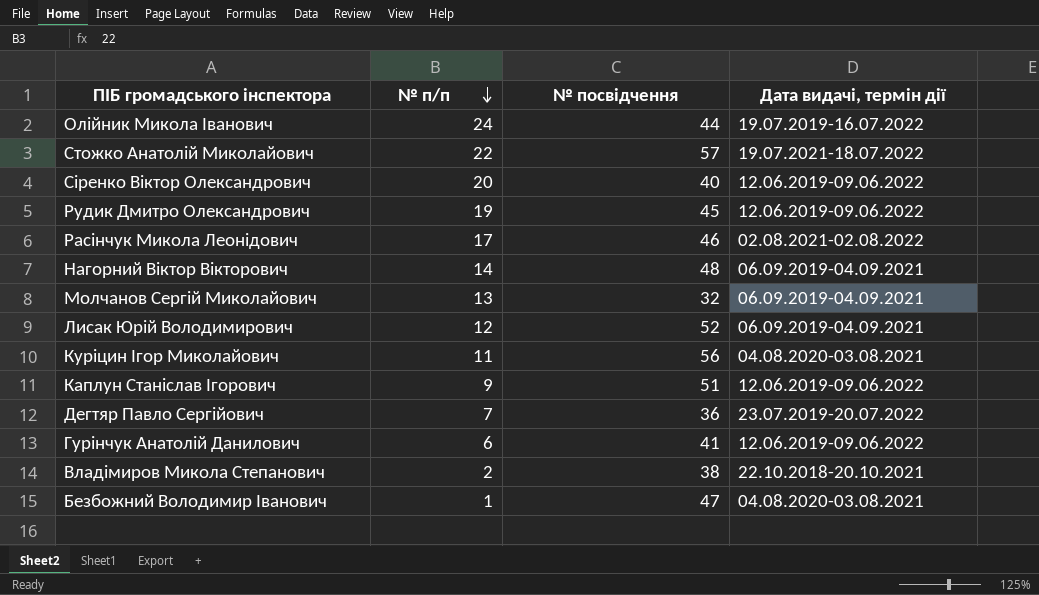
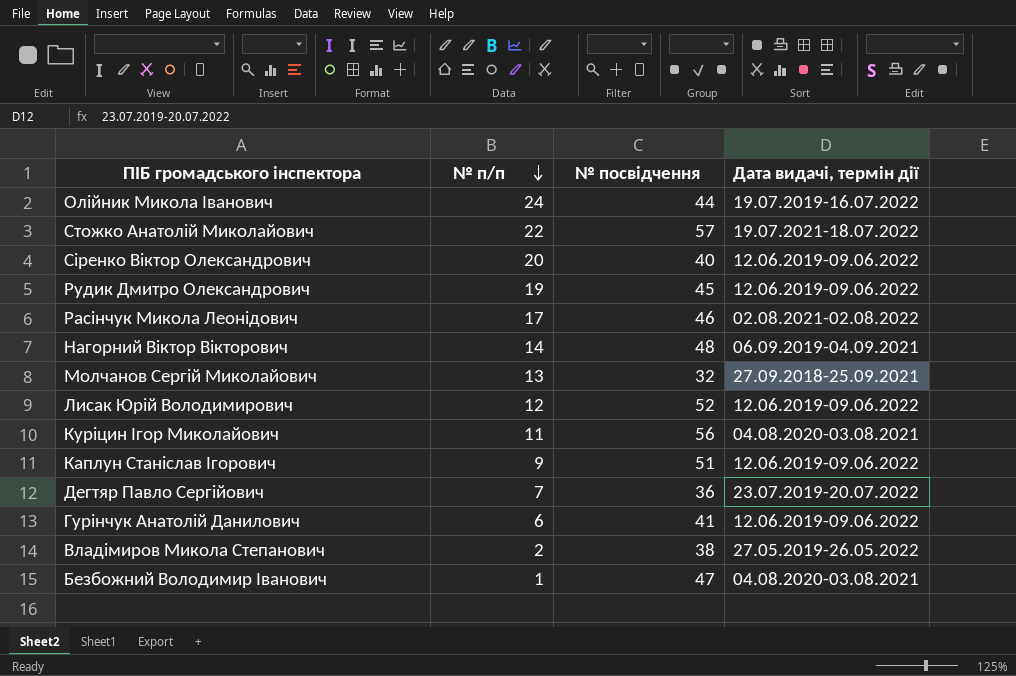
Молчанов Сергій Миколайович | Дата видачі, термін дії: 06.09.2019-04.09.2021 -> 27.09.2018-25.09.2021
Лисак Юрій Володимирович | Дата видачі, термін дії: 06.09.2019-04.09.2021 -> 12.06.2019-09.06.2022
Владімиров Микола Степанович | Дата видачі, термін дії: 22.10.2018-20.10.2021 -> 27.05.2019-26.05.2022

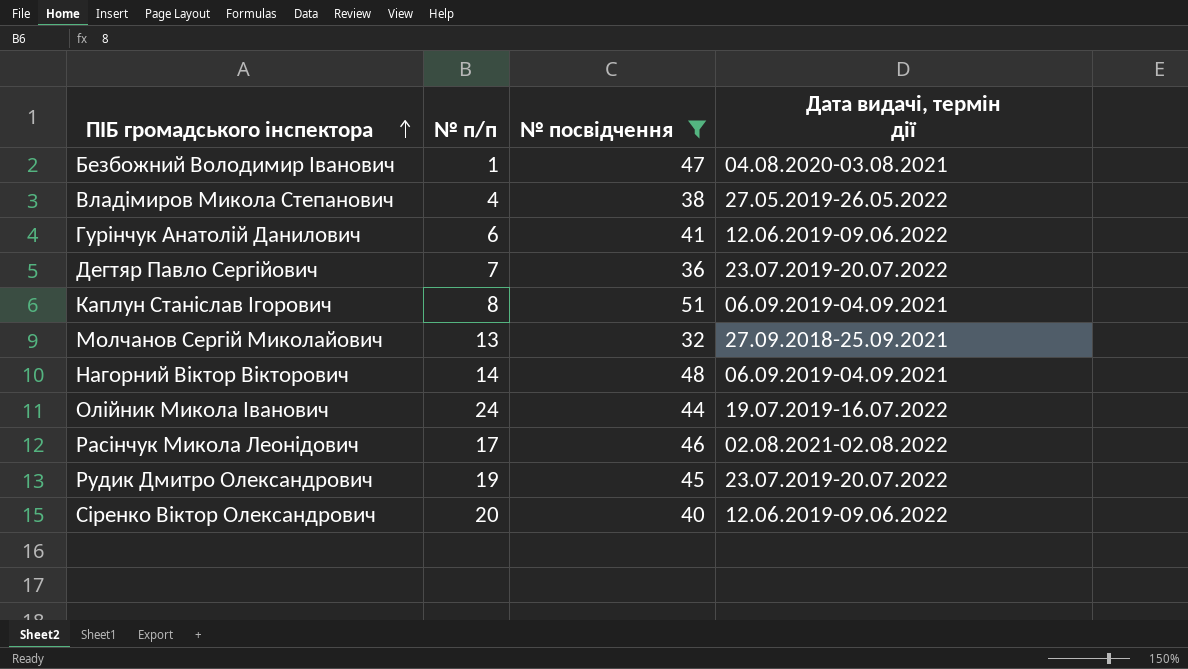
filter: none -> № посвідчення <= 51
row order: № п/п descending -> ПІБ громадського інспектора ascending
Владімиров Микола Степанович | № п/п: 2 -> 4
Каплун Станіслав Ігорович | № п/п: 9 -> 8
Каплун Станіслав Ігорович | Дата видачі, термін дії: 12.06.2019-09.06.2022 -> 06.09.2019-04.09.2021
Рудик Дмитро Олександрович | Дата видачі, термін дії: 12.06.2019-09.06.2022 -> 23.07.2019-20.07.2022

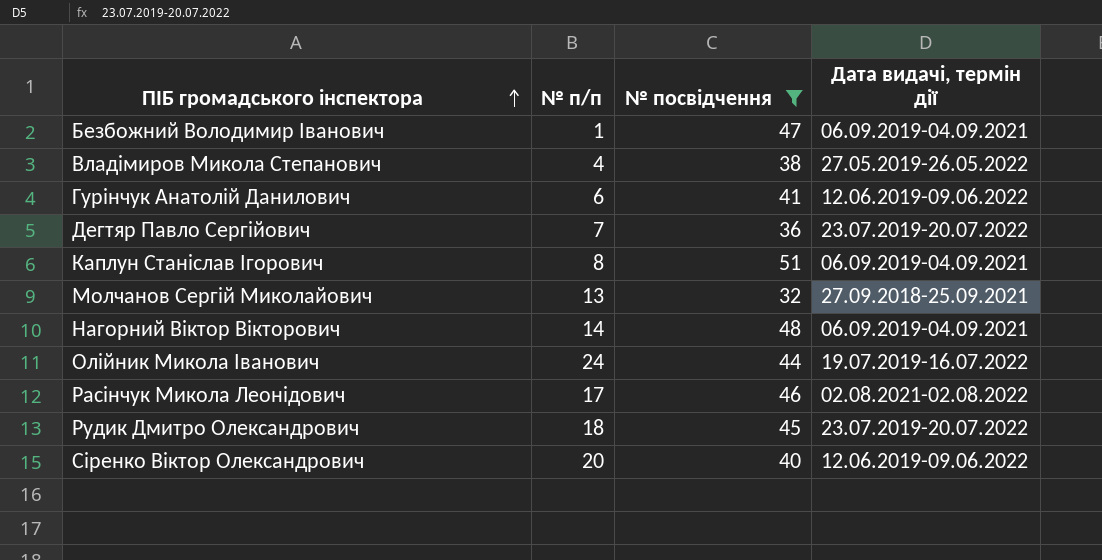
Безбожний Володимир Іванович | Дата видачі, термін дії: 04.08.2020-03.08.2021 -> 06.09.2019-04.09.2021
Рудик Дмитро Олександрович | № п/п: 19 -> 18

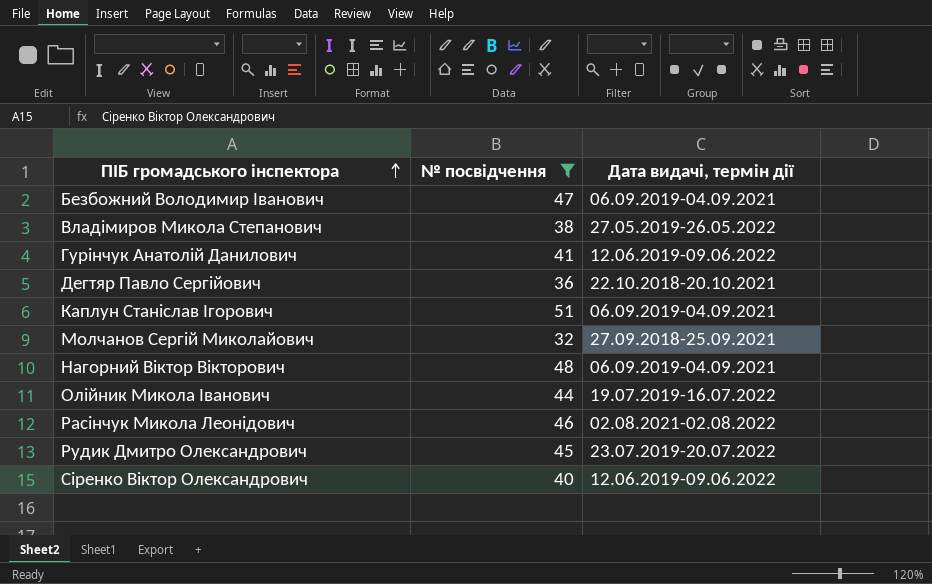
column № п/п | position: 2 -> none
Дегтяр Павло Сергійович | Дата видачі, термін дії: 23.07.2019-20.07.2022 -> 22.10.2018-20.10.2021

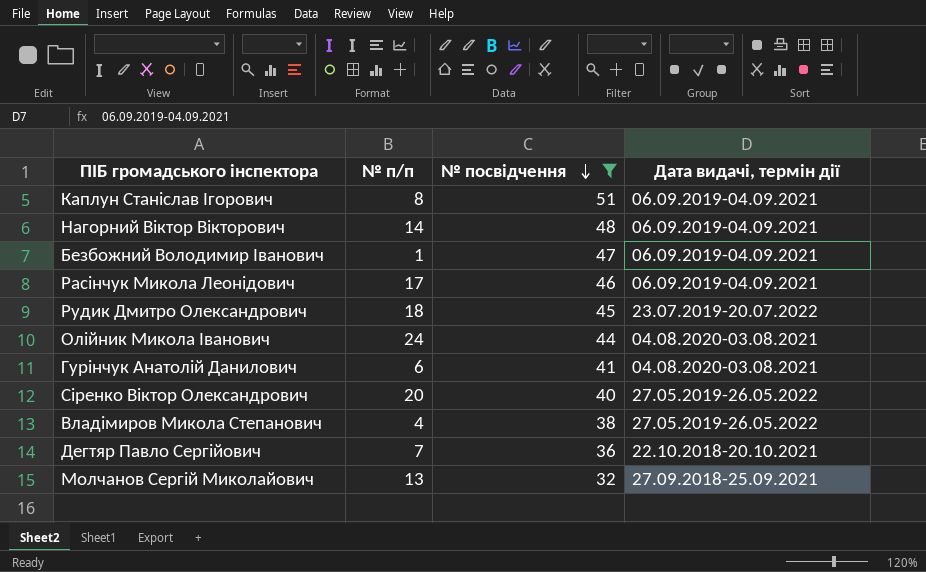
row order: ПІБ громадського інспектора ascending -> № посвідчення descending
column № п/п | position: none -> 2
Расінчук Микола Леонідович | Дата видачі, термін дії: 02.08.2021-02.08.2022 -> 06.09.2019-04.09.2021
Олійник Микола Іванович | Дата видачі, термін дії: 19.07.2019-16.07.2022 -> 04.08.2020-03.08.2021
Гурінчук Анатолій Данилович | Дата видачі, термін дії: 12.06.2019-09.06.2022 -> 04.08.2020-03.08.2021
Сіренко Віктор Олександрович | Дата видачі, термін дії: 12.06.2019-09.06.2022 -> 27.05.2019-26.05.2022

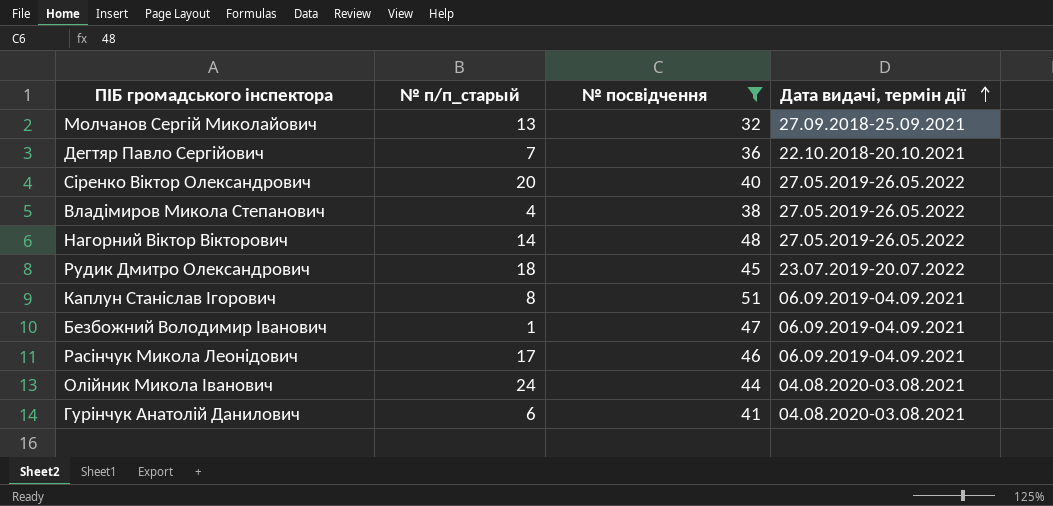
row order: № посвідчення descending -> Дата видачі, термін дії ascending
column name: № п/п -> № п/п_старый
Нагорний Віктор Вікторович | Дата видачі, термін дії: 06.09.2019-04.09.2021 -> 27.05.2019-26.05.2022

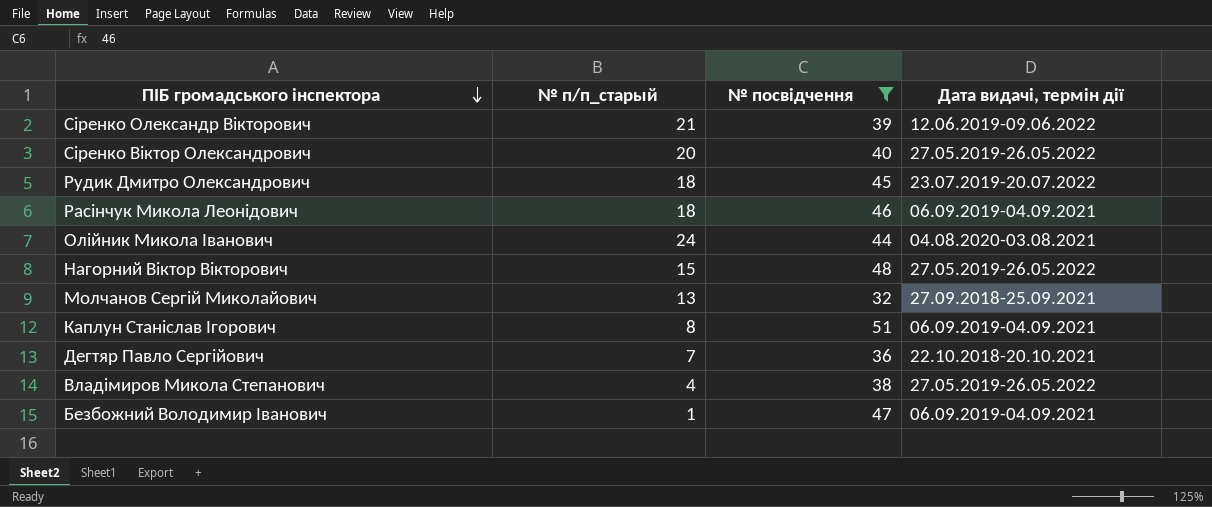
row order: Дата видачі, термін дії ascending -> ПІБ громадського інспектора descending
row Гурінчук Анатолій Данилович: 6 | 41 | 04.08.2020-03.08.2021 -> none
row Сіренко Олександр Вікторович: none -> 21 | 39 | 12.06.2019-09.06.2022
Расінчук Микола Леонідович | № п/п_старый: 17 -> 18
Нагорний Віктор Вікторович | № п/п_старый: 14 -> 15

